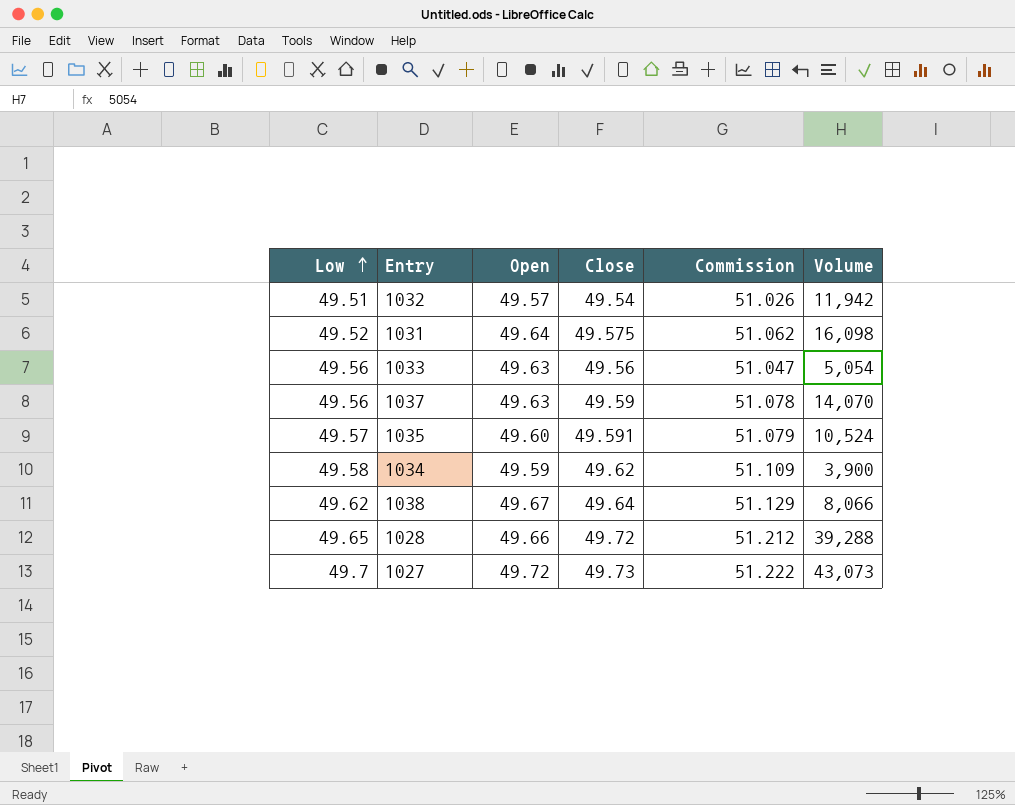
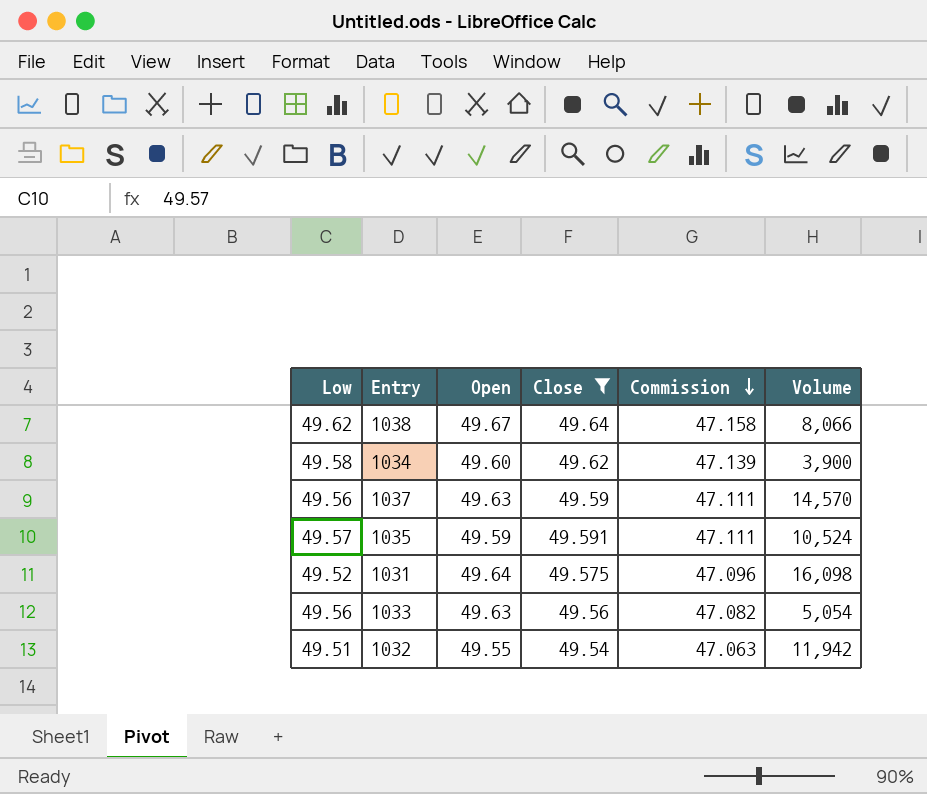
filter: none -> Close <= 49.64
row order: Low ascending -> Commission descending
column Commission | formula: [Close] * 1.03 -> [Close] * 0.95
1034 | Open: 49.59 -> 49.60
1037 | Volume: 14,070 -> 14,570
1035 | Open: 49.60 -> 49.59
1032 | Open: 49.57 -> 49.55

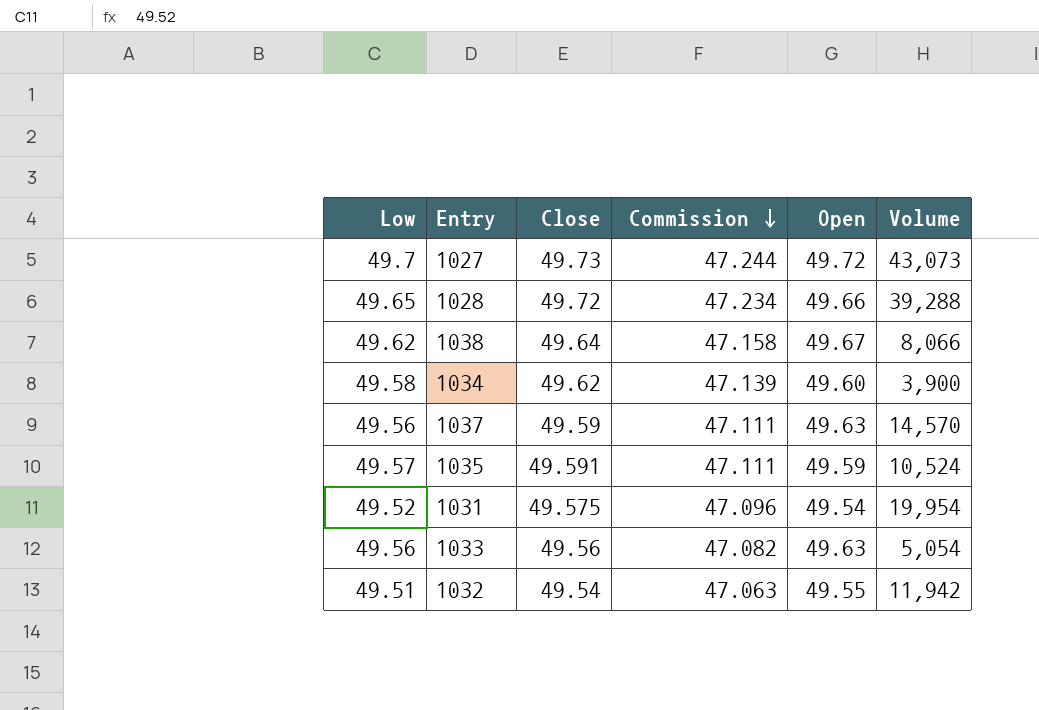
filter: Close <= 49.64 -> none
column Open | position: 3 -> 5
1031 | Open: 49.64 -> 49.54
1031 | Volume: 16,098 -> 19,954

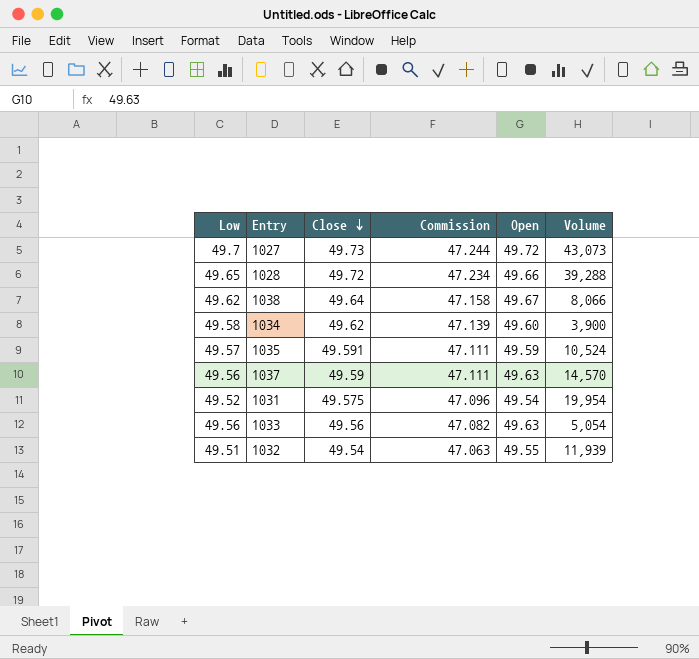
row order: Commission descending -> Close descending
1032 | Volume: 11,942 -> 11,939

